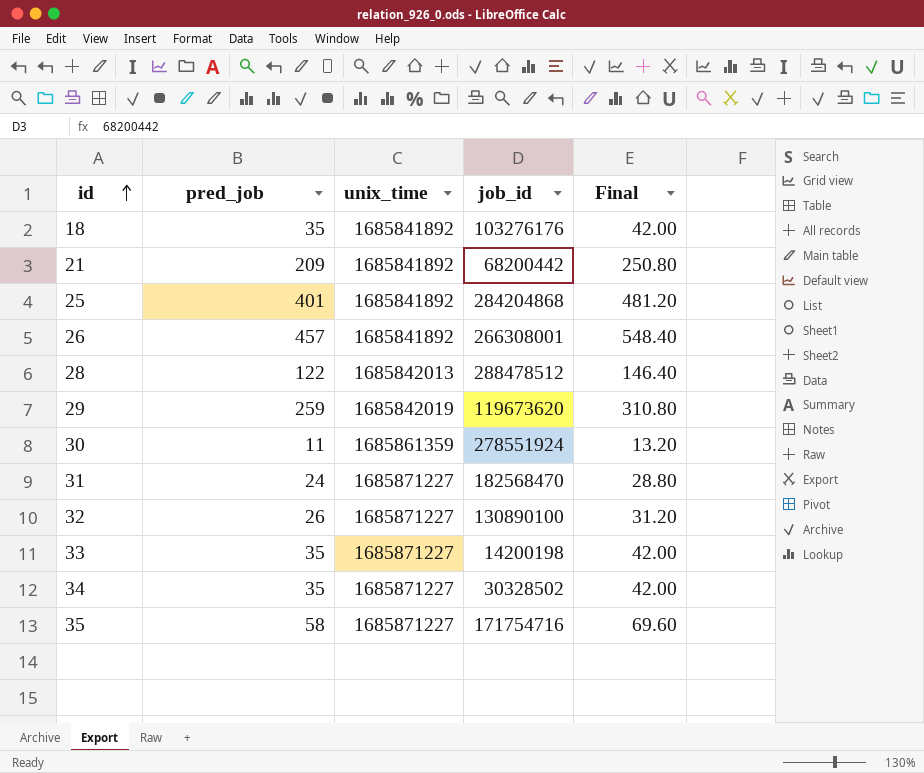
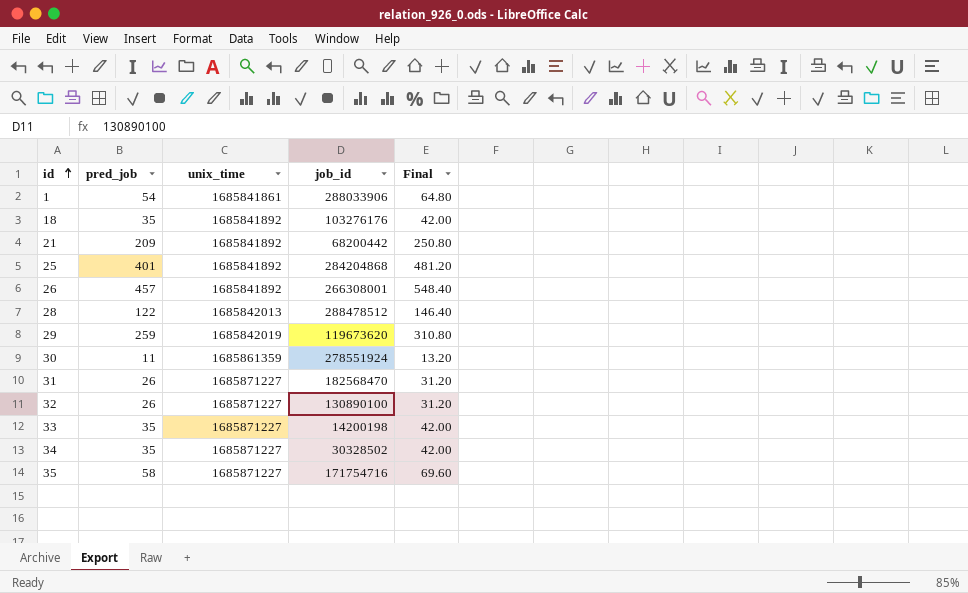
row 1: none -> 54 | 1685841861 | 288033906 | 64.80
31 | pred_job: 24 -> 26
31 | Final: 28.80 -> 31.20

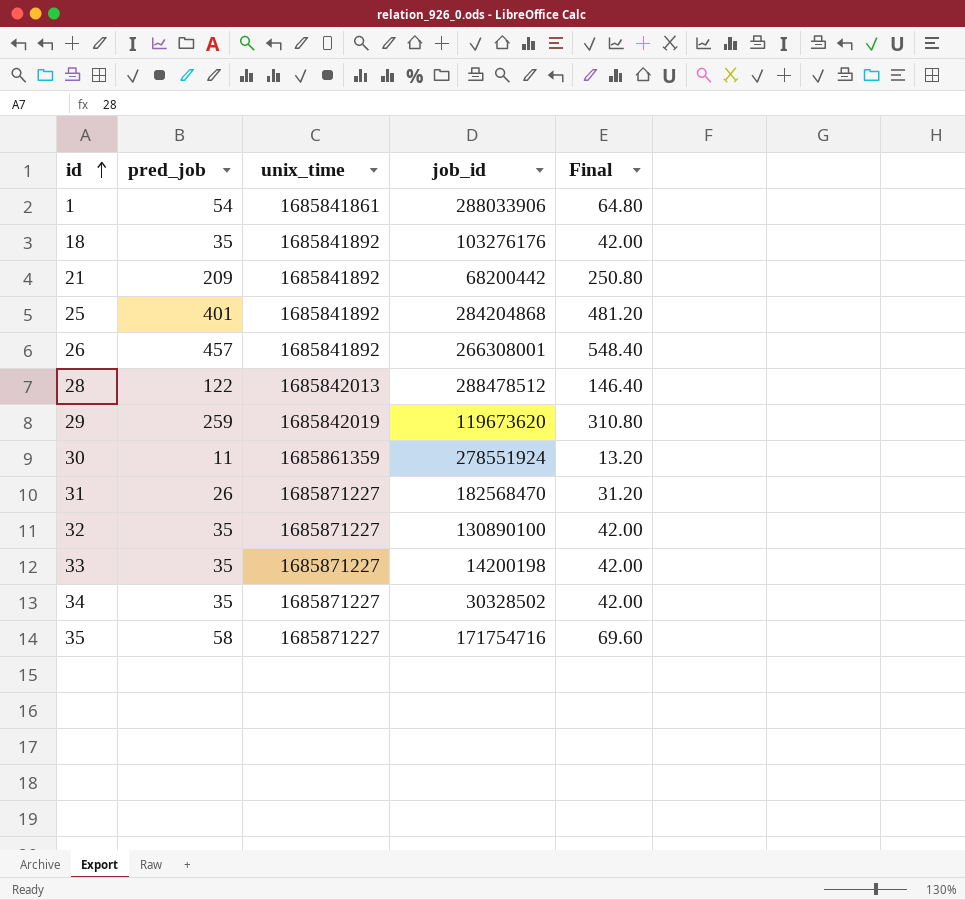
32 | pred_job: 26 -> 35
32 | Final: 31.20 -> 42.00

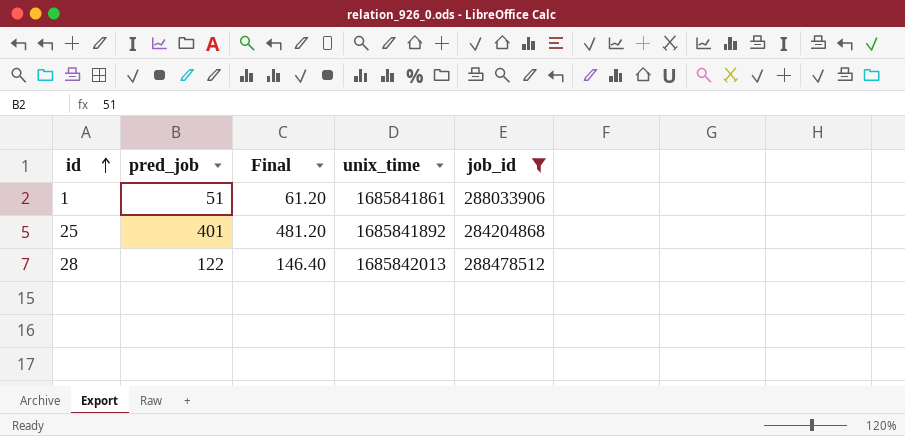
filter: none -> job_id >= 284204868
column Final | position: 5 -> 3
1 | pred_job: 54 -> 51
1 | Final: 64.80 -> 61.20

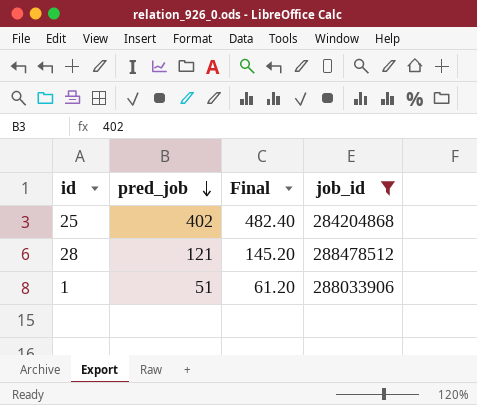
row order: id ascending -> pred_job descending
column unix_time | position: 4 -> none
25 | pred_job: 401 -> 402
25 | Final: 481.20 -> 482.40
28 | pred_job: 122 -> 121
28 | Final: 146.40 -> 145.20

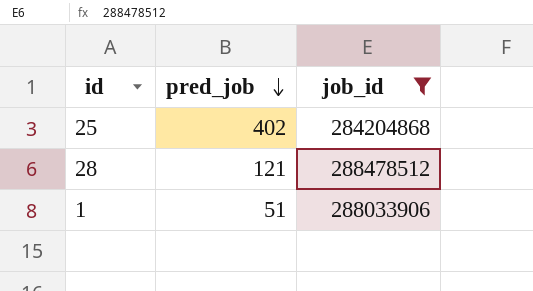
column Final | formula: [pred_job] * 1.2 -> none

